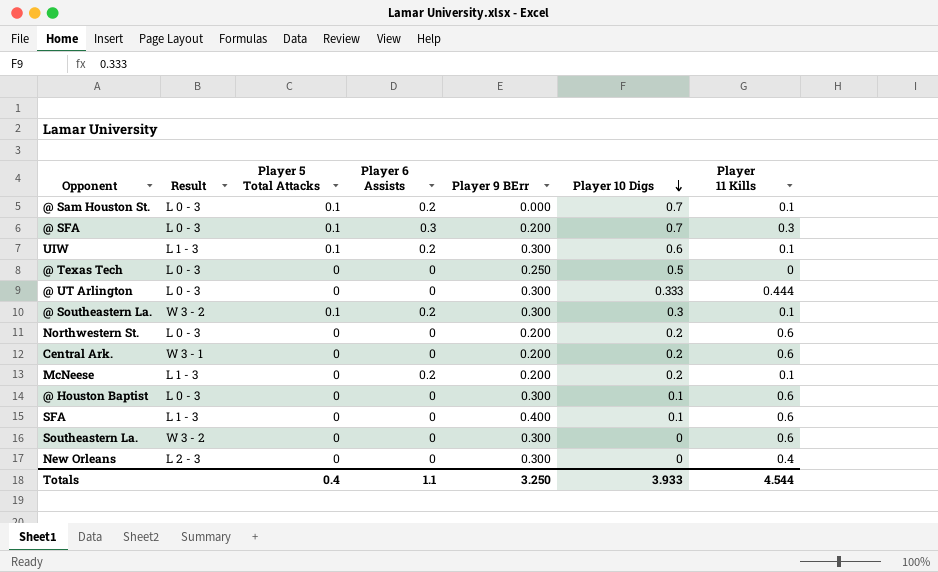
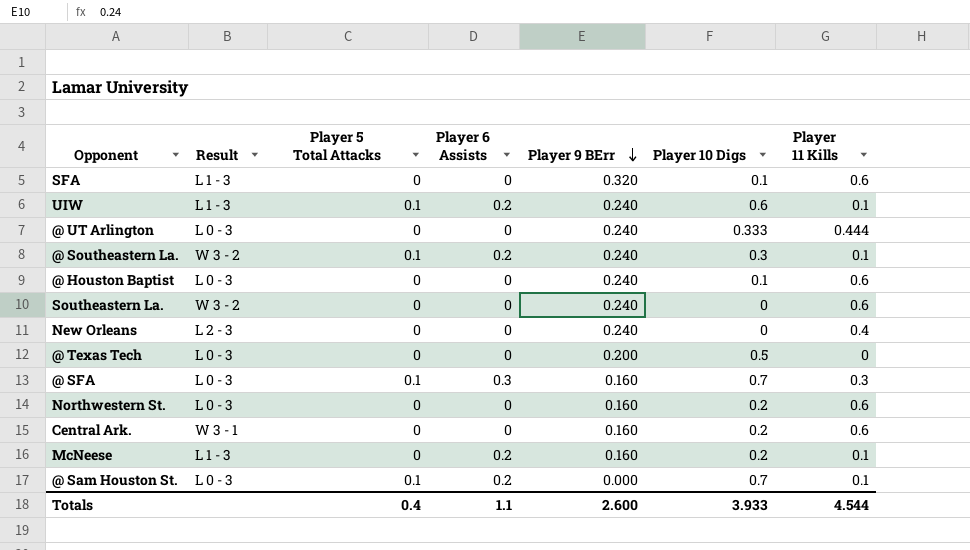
row order: Player 10 Digs descending -> Player 9 BErr descending
SFA | Player 9 BErr: 0.400 -> 0.320
UIW | Player 9 BErr: 0.300 -> 0.240
@ UT Arlington | Player 9 BErr: 0.300 -> 0.240
@ Southeastern La. | Player 9 BErr: 0.300 -> 0.240
@ Houston Baptist | Player 9 BErr: 0.300 -> 0.240
Southeastern La. | Player 9 BErr: 0.300 -> 0.240
New Orleans | Player 9 BErr: 0.300 -> 0.240
@ Texas Tech | Player 9 BErr: 0.250 -> 0.200
@ SFA | Player 9 BErr: 0.200 -> 0.160
Northwestern St. | Player 9 BErr: 0.200 -> 0.160
Central Ark. | Player 9 BErr: 0.200 -> 0.160
McNeese | Player 9 BErr: 0.200 -> 0.160
Totals | Player 9 BErr: 3.250 -> 2.600

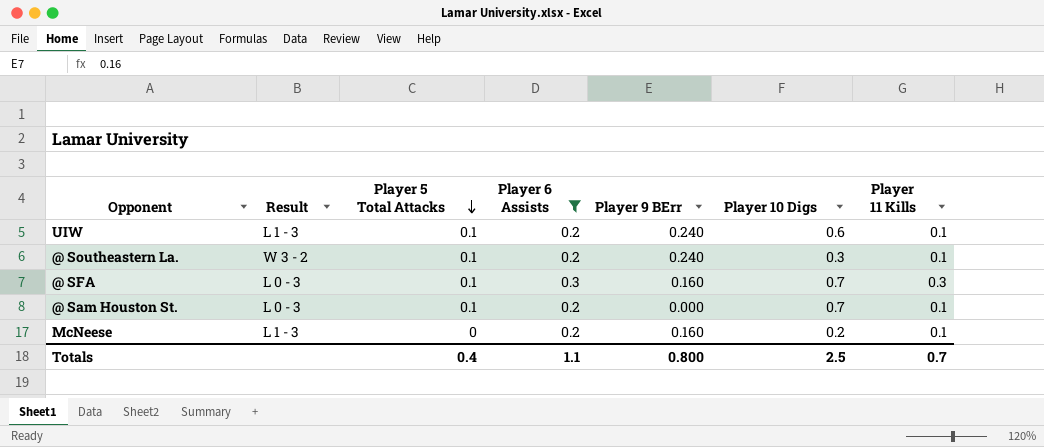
filter: none -> Player 6 Assists != 0
row order: Player 9 BErr descending -> Player 5 Total Attacks descending
Totals | Player 9 BErr: 2.600 -> 0.800
Totals | Player 10 Digs: 3.933 -> 2.5
Totals | Player 11 Kills: 4.544 -> 0.7

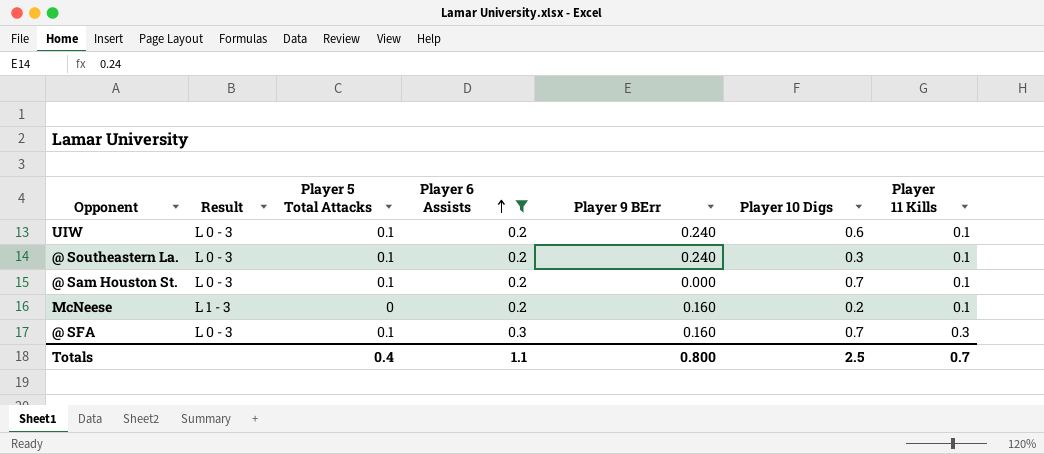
row order: Player 5 Total Attacks descending -> Player 6 Assists ascending
UIW | Result: L 1 - 3 -> L 0 - 3
@ Southeastern La. | Result: W 3 - 2 -> L 0 - 3

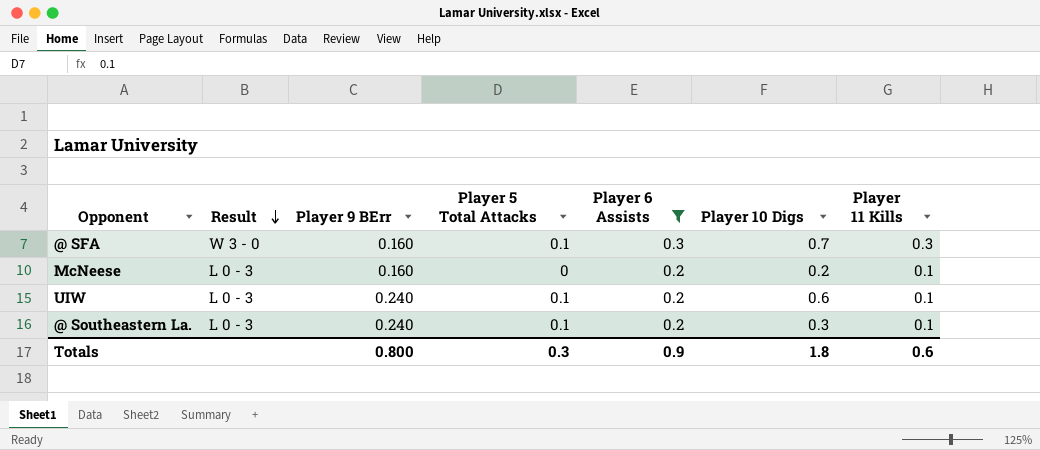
row order: Player 6 Assists ascending -> Result descending
column Player 9 BErr | position: 5 -> 3
row @ Sam Houston St.: L 0 - 3 | 0.1 | 0.2 | 0.000 | 0.7 | 0.1 -> none
@ SFA | Result: L 0 - 3 -> W 3 - 0
McNeese | Result: L 1 - 3 -> L 0 - 3
Totals | Player 5 Total Attacks: 0.4 -> 0.3
Totals | Player 6 Assists: 1.1 -> 0.9
Totals | Player 10 Digs: 2.5 -> 1.8
Totals | Player 11 Kills: 0.7 -> 0.6

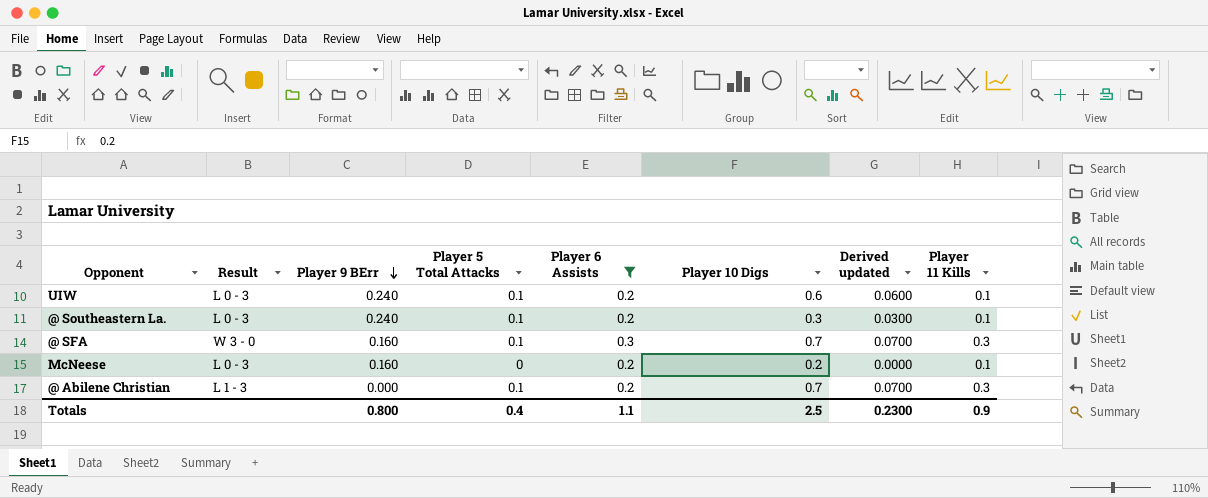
row order: Result descending -> Player 9 BErr descending
column Derived updated | formula: none -> [Player 5 Total Attacks] * [Player 10 Digs]
row @ Abilene Christian: none -> L 1 - 3 | 0.000 | 0.1 | 0.2 | 0.7 | 0.0700 | 0.3
Totals | Player 5 Total Attacks: 0.3 -> 0.4
Totals | Player 6 Assists: 0.9 -> 1.1
Totals | Player 10 Digs: 1.8 -> 2.5
Totals | Player 11 Kills: 0.6 -> 0.9

